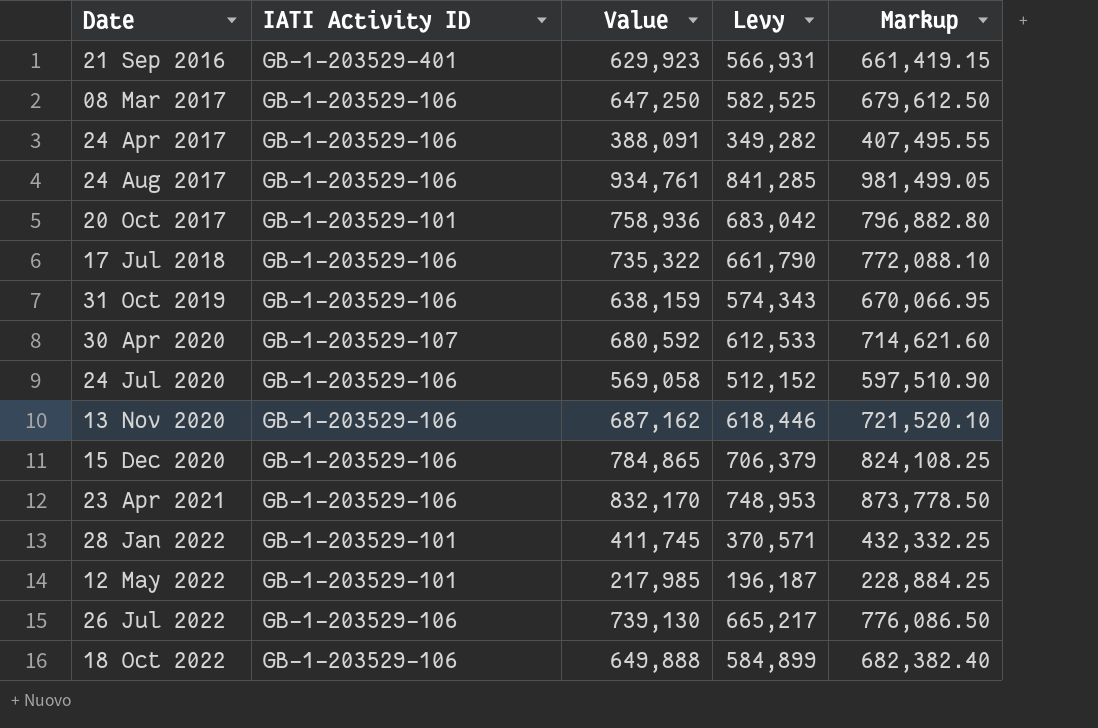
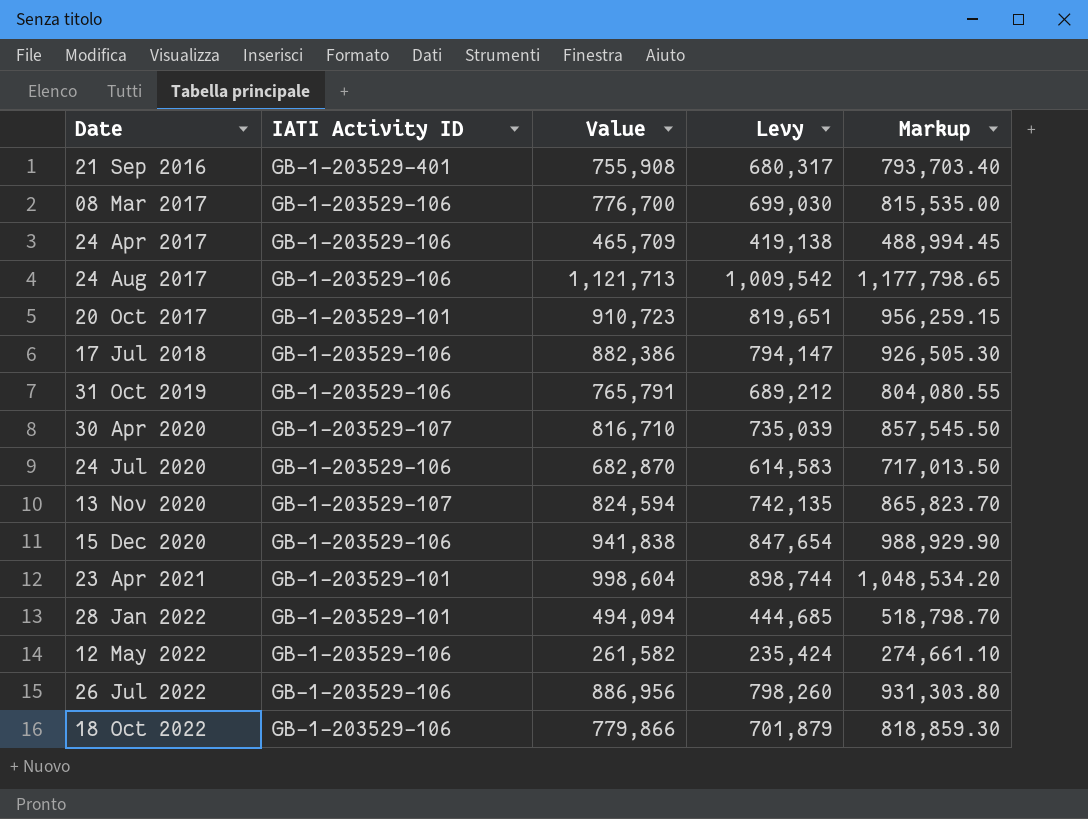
21 Sep 2016 | Value: 629,923 -> 755,908
21 Sep 2016 | Levy: 566,931 -> 680,317
21 Sep 2016 | Markup: 661,419.15 -> 793,703.40
08 Mar 2017 | Value: 647,250 -> 776,700
08 Mar 2017 | Levy: 582,525 -> 699,030
08 Mar 2017 | Markup: 679,612.50 -> 815,535.00
24 Apr 2017 | Value: 388,091 -> 465,709
24 Apr 2017 | Levy: 349,282 -> 419,138
24 Apr 2017 | Markup: 407,495.55 -> 488,994.45
24 Aug 2017 | Value: 934,761 -> 1,121,713
24 Aug 2017 | Levy: 841,285 -> 1,009,542
24 Aug 2017 | Markup: 981,499.05 -> 1,177,798.65
20 Oct 2017 | Value: 758,936 -> 910,723
20 Oct 2017 | Levy: 683,042 -> 819,651
20 Oct 2017 | Markup: 796,882.80 -> 956,259.15
17 Jul 2018 | Value: 735,322 -> 882,386
17 Jul 2018 | Levy: 661,790 -> 794,147
17 Jul 2018 | Markup: 772,088.10 -> 926,505.30
31 Oct 2019 | Value: 638,159 -> 765,791
31 Oct 2019 | Levy: 574,343 -> 689,212
31 Oct 2019 | Markup: 670,066.95 -> 804,080.55
30 Apr 2020 | Value: 680,592 -> 816,710
30 Apr 2020 | Levy: 612,533 -> 735,039
30 Apr 2020 | Markup: 714,621.60 -> 857,545.50
24 Jul 2020 | Value: 569,058 -> 682,870
24 Jul 2020 | Levy: 512,152 -> 614,583
24 Jul 2020 | Markup: 597,510.90 -> 717,013.50
13 Nov 2020 | IATI Activity ID: GB-1-203529-106 -> GB-1-203529-107
13 Nov 2020 | Value: 687,162 -> 824,594
13 Nov 2020 | Levy: 618,446 -> 742,135
13 Nov 2020 | Markup: 721,520.10 -> 865,823.70
15 Dec 2020 | Value: 784,865 -> 941,838
15 Dec 2020 | Levy: 706,379 -> 847,654
15 Dec 2020 | Markup: 824,108.25 -> 988,929.90
23 Apr 2021 | IATI Activity ID: GB-1-203529-106 -> GB-1-203529-101
23 Apr 2021 | Value: 832,170 -> 998,604
23 Apr 2021 | Levy: 748,953 -> 898,744
23 Apr 2021 | Markup: 873,778.50 -> 1,048,534.20
28 Jan 2022 | Value: 411,745 -> 494,094
28 Jan 2022 | Levy: 370,571 -> 444,685
28 Jan 2022 | Markup: 432,332.25 -> 518,798.70
12 May 2022 | IATI Activity ID: GB-1-203529-101 -> GB-1-203529-106
12 May 2022 | Value: 217,985 -> 261,582
12 May 2022 | Levy: 196,187 -> 235,424
12 May 2022 | Markup: 228,884.25 -> 274,661.10
26 Jul 2022 | Value: 739,130 -> 886,956
26 Jul 2022 | Levy: 665,217 -> 798,260
26 Jul 2022 | Markup: 776,086.50 -> 931,303.80
18 Oct 2022 | Value: 649,888 -> 779,866
18 Oct 2022 | Levy: 584,899 -> 701,879
18 Oct 2022 | Markup: 682,382.40 -> 818,859.30

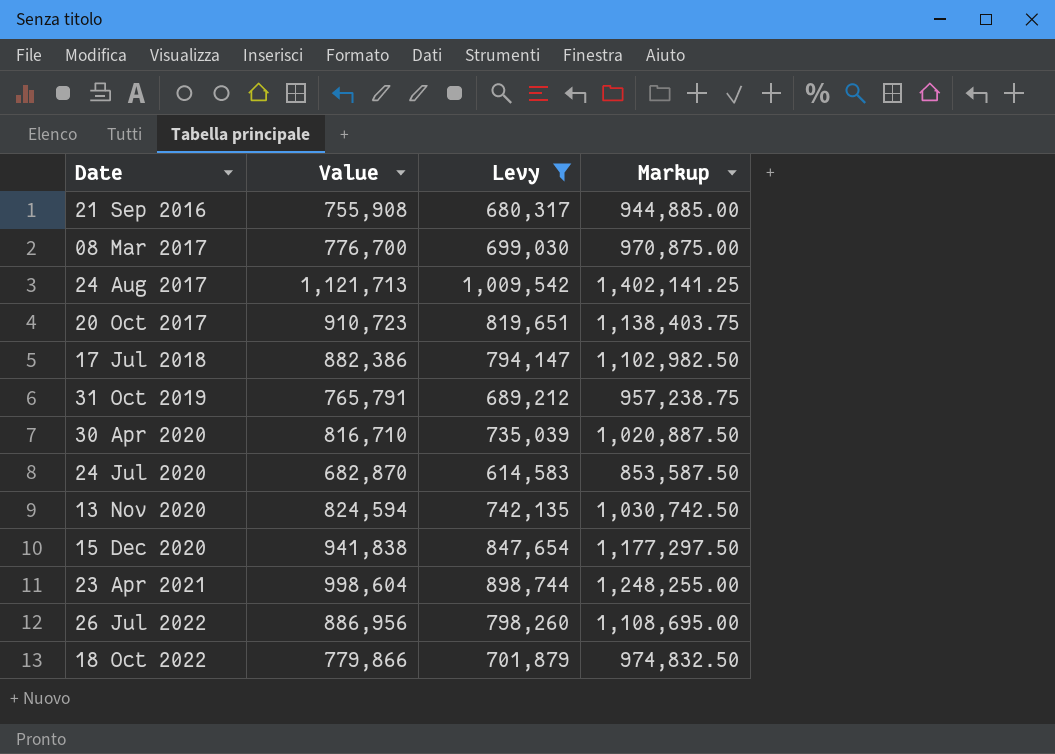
filter: none -> Levy >= 614,583
column IATI Activity ID | position: 2 -> none
column Markup | formula: [Value] * 1.05 -> [Value] * 1.25

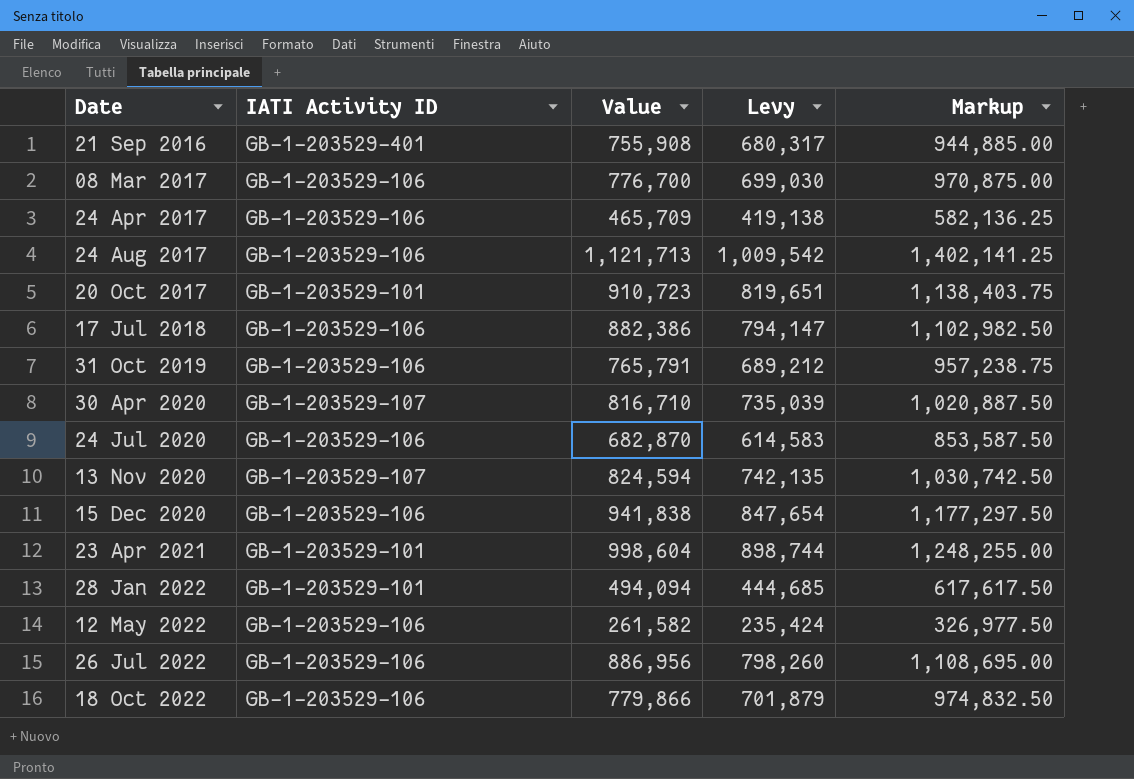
filter: Levy >= 614,583 -> none
column IATI Activity ID | position: none -> 2

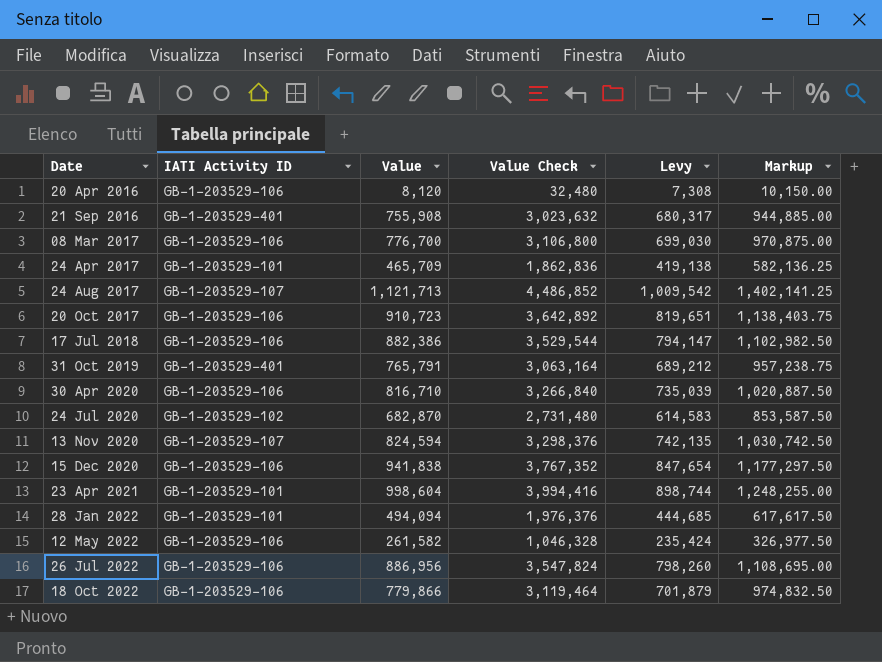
column Value Check | formula: none -> [Value] * 4
row 20 Apr 2016: none -> GB-1-203529-106 | 8,120 | 32,480 | 7,308 | 10,150.00
24 Apr 2017 | IATI Activity ID: GB-1-203529-106 -> GB-1-203529-101
24 Aug 2017 | IATI Activity ID: GB-1-203529-106 -> GB-1-203529-107
20 Oct 2017 | IATI Activity ID: GB-1-203529-101 -> GB-1-203529-106
31 Oct 2019 | IATI Activity ID: GB-1-203529-106 -> GB-1-203529-401
30 Apr 2020 | IATI Activity ID: GB-1-203529-107 -> GB-1-203529-106
24 Jul 2020 | IATI Activity ID: GB-1-203529-106 -> GB-1-203529-102

